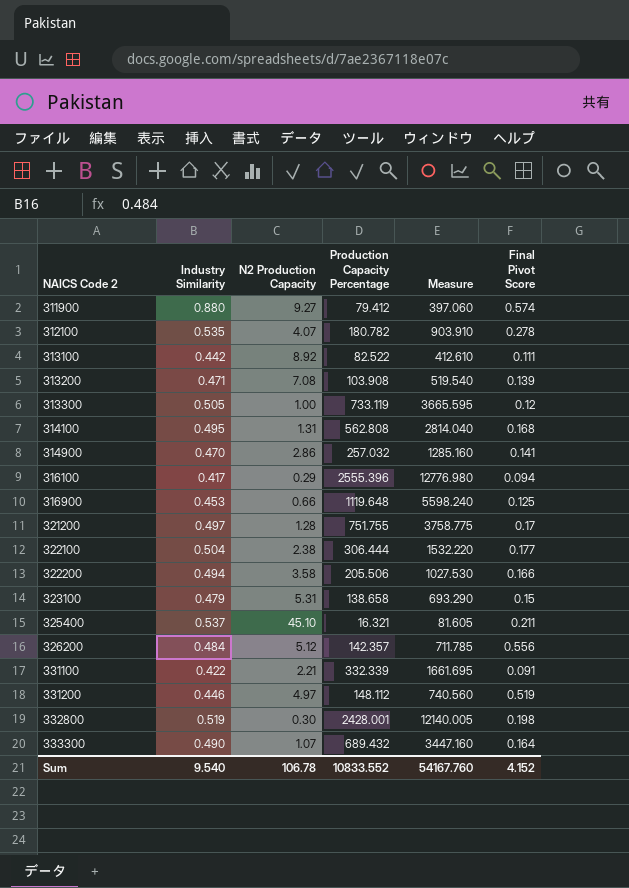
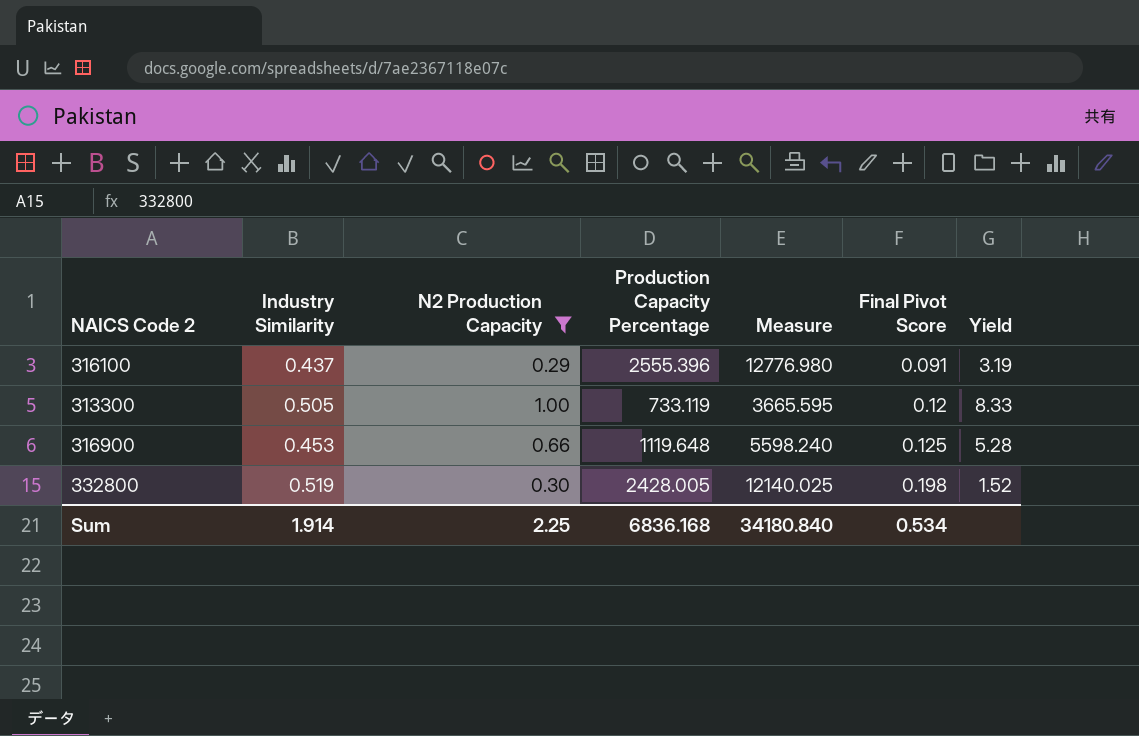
filter: none -> N2 Production Capacity <= 1.00
row order: NAICS Code 2 ascending -> Final Pivot Score ascending
column Yield | formula: none -> [N2 Production Capacity] / [Final Pivot Score]
316100 | Industry Similarity: 0.417 -> 0.437
316100 | Final Pivot Score: 0.094 -> 0.091
332800 | Production Capacity Percentage: 2428.001 -> 2428.005
332800 | Measure: 12140.005 -> 12140.025
Sum | Industry Similarity: 9.540 -> 1.914
Sum | N2 Production Capacity: 106.78 -> 2.25
Sum | Production Capacity Percentage: 10833.552 -> 6836.168
Sum | Measure: 54167.760 -> 34180.840
Sum | Final Pivot Score: 4.152 -> 0.534

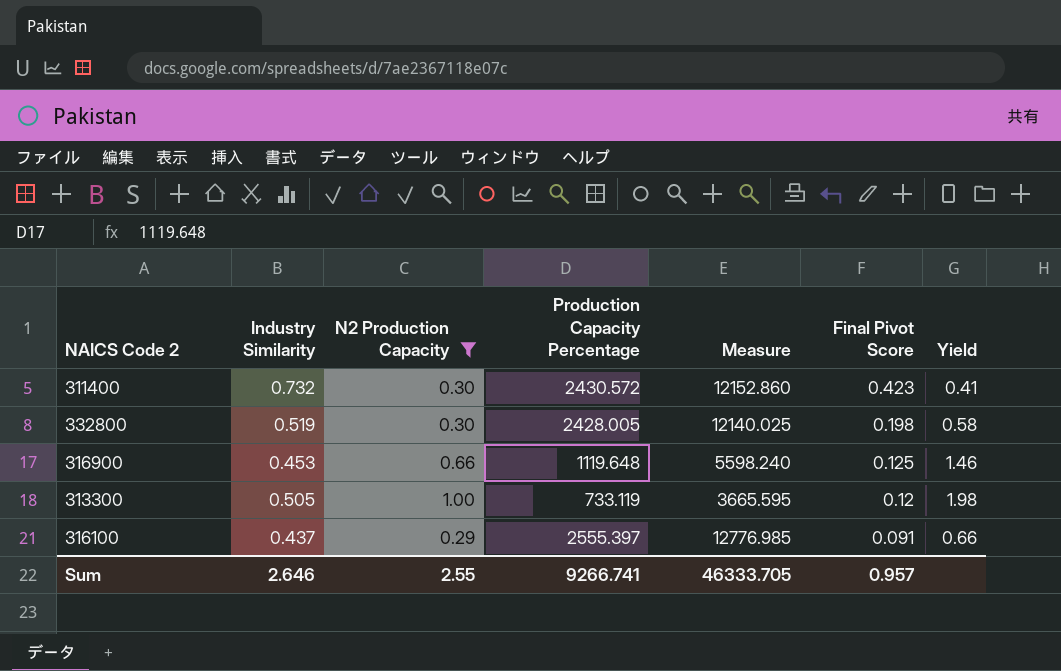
row order: Final Pivot Score ascending -> Final Pivot Score descending
column Yield | formula: [N2 Production Capacity] / [Final Pivot Score] -> [N2 Production Capacity] / [Industry Similarity]
row 311400: none -> 0.732 | 0.30 | 2430.572 | 12152.860 | 0.423 | 0.41
316100 | Production Capacity Percentage: 2555.396 -> 2555.397
316100 | Measure: 12776.980 -> 12776.985
Sum | Industry Similarity: 1.914 -> 2.646
Sum | N2 Production Capacity: 2.25 -> 2.55
Sum | Production Capacity Percentage: 6836.168 -> 9266.741
Sum | Measure: 34180.840 -> 46333.705
Sum | Final Pivot Score: 0.534 -> 0.957

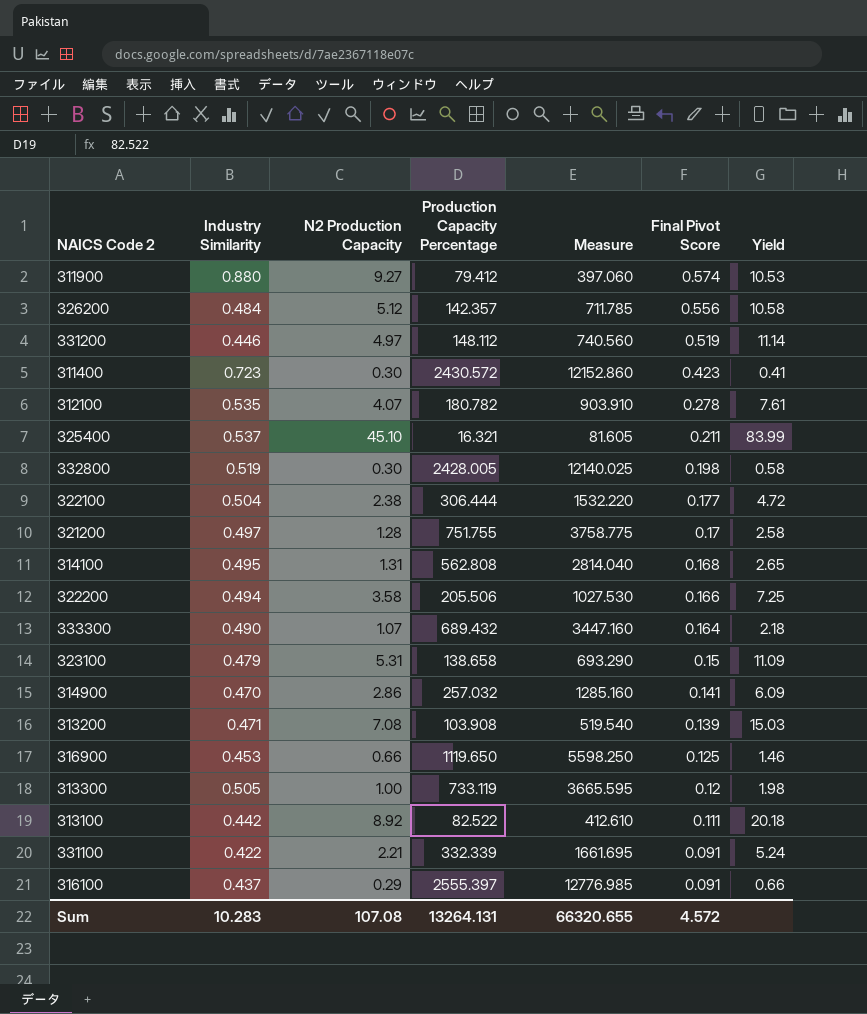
filter: N2 Production Capacity <= 1.00 -> none
311400 | Industry Similarity: 0.732 -> 0.723
316900 | Production Capacity Percentage: 1119.648 -> 1119.650
316900 | Measure: 5598.240 -> 5598.250
Sum | Industry Similarity: 2.646 -> 10.283
Sum | N2 Production Capacity: 2.55 -> 107.08
Sum | Production Capacity Percentage: 9266.741 -> 13264.131
Sum | Measure: 46333.705 -> 66320.655
Sum | Final Pivot Score: 0.957 -> 4.572

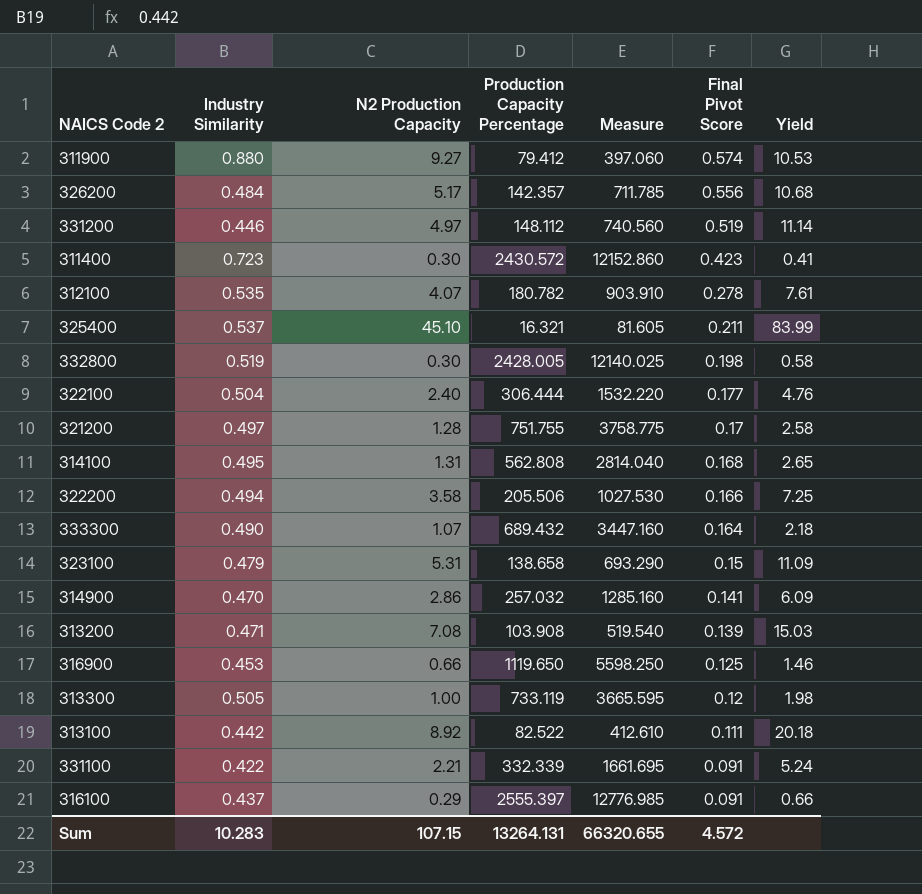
326200 | N2 Production Capacity: 5.12 -> 5.17
326200 | Yield: 10.58 -> 10.68
322100 | N2 Production Capacity: 2.38 -> 2.40
322100 | Yield: 4.72 -> 4.76
Sum | N2 Production Capacity: 107.08 -> 107.15

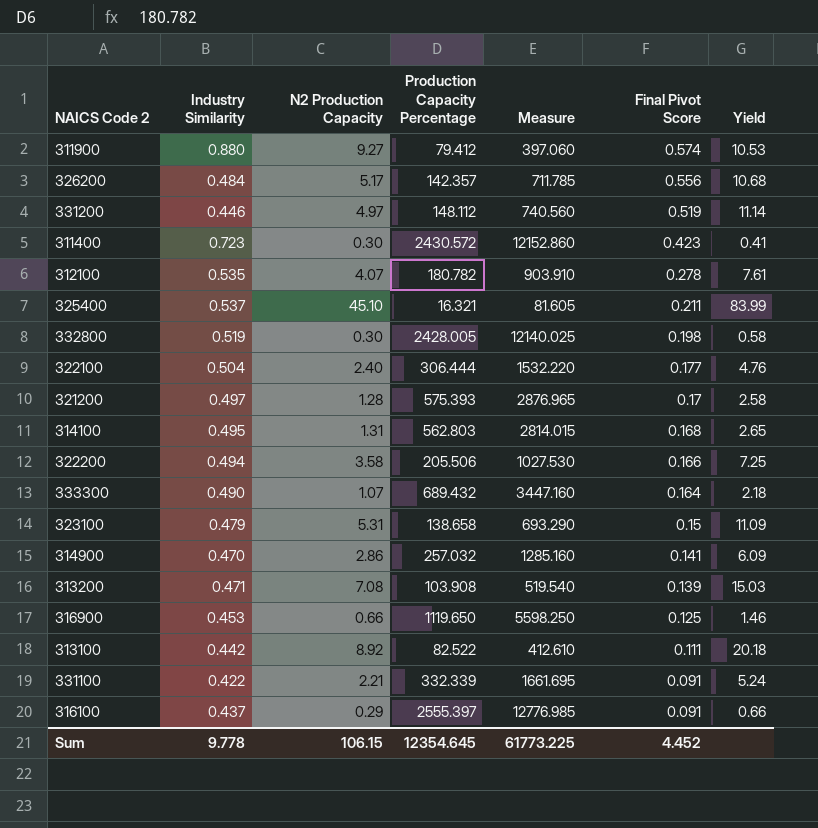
row 313300: 0.505 | 1.00 | 733.119 | 3665.595 | 0.12 | 1.98 -> none
321200 | Production Capacity Percentage: 751.755 -> 575.393
321200 | Measure: 3758.775 -> 2876.965
314100 | Production Capacity Percentage: 562.808 -> 562.803
314100 | Measure: 2814.040 -> 2814.015
Sum | Industry Similarity: 10.283 -> 9.778
Sum | N2 Production Capacity: 107.15 -> 106.15
Sum | Production Capacity Percentage: 13264.131 -> 12354.645
Sum | Measure: 66320.655 -> 61773.225
Sum | Final Pivot Score: 4.572 -> 4.452

